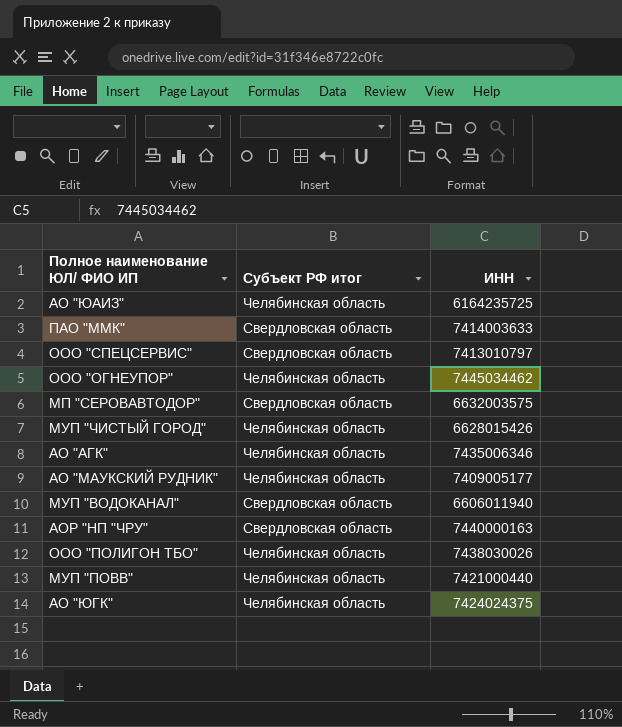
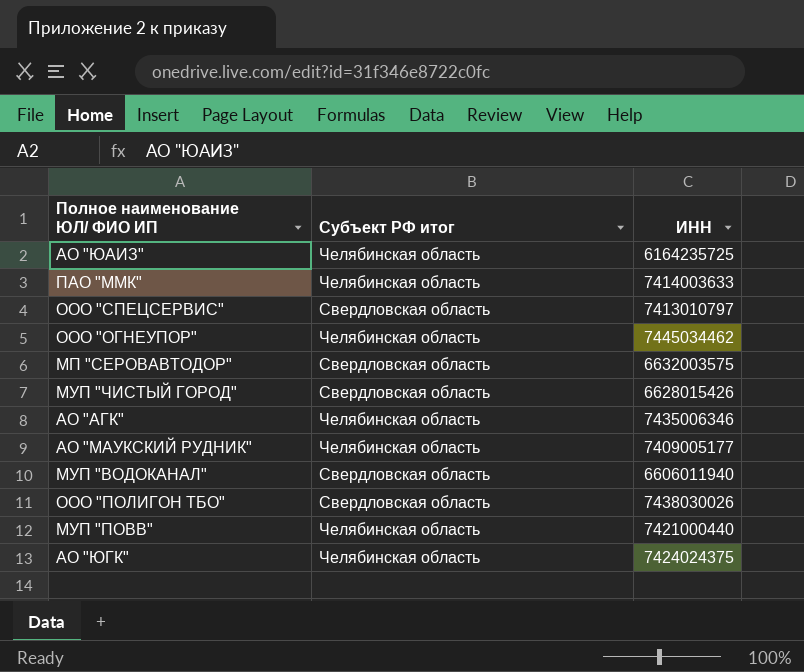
row АОР "НП "ЧРУ": Свердловская область | 7440000163 -> none
ПАО "ММК" | Субъект РФ итог: Свердловская область -> Челябинская область
МУП "ЧИСТЫЙ ГОРОД" | Субъект РФ итог: Челябинская область -> Свердловская область
ООО "ПОЛИГОН ТБО" | Субъект РФ итог: Челябинская область -> Свердловская область

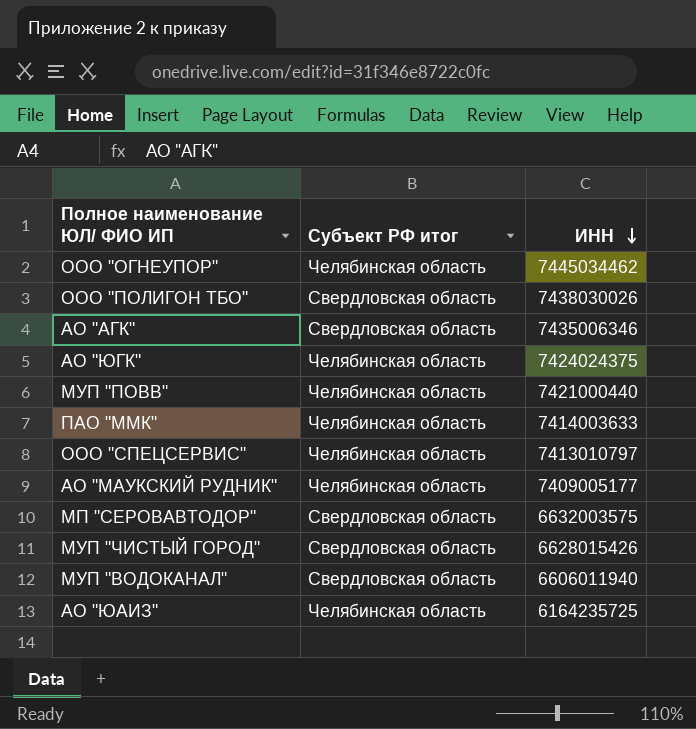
row order: none -> ИНН descending
АО "АГК" | Субъект РФ итог: Челябинская область -> Свердловская область
ООО "СПЕЦСЕРВИС" | Субъект РФ итог: Свердловская область -> Челябинская область

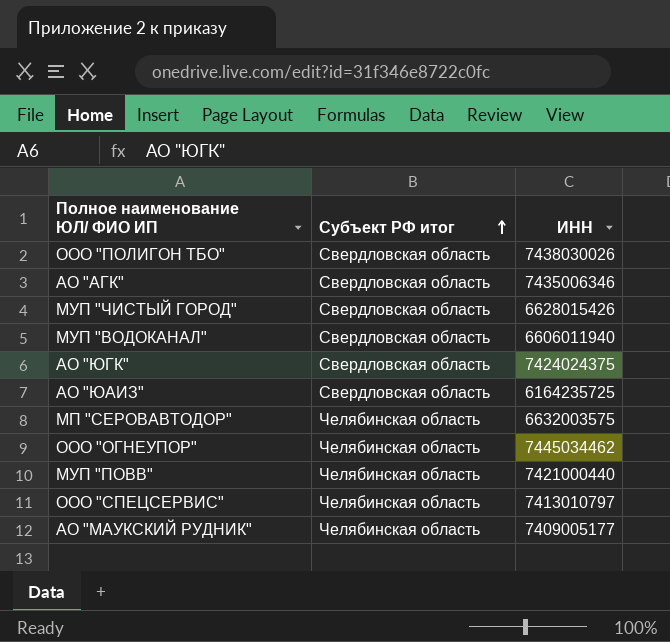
row order: ИНН descending -> Субъект РФ итог ascending
row ПАО "ММК": Челябинская область | 7414003633 -> none
АО "ЮГК" | Субъект РФ итог: Челябинская область -> Свердловская область
АО "ЮАИЗ" | Субъект РФ итог: Челябинская область -> Свердловская область
МП "СЕРОВАВТОДОР" | Субъект РФ итог: Свердловская область -> Челябинская область

